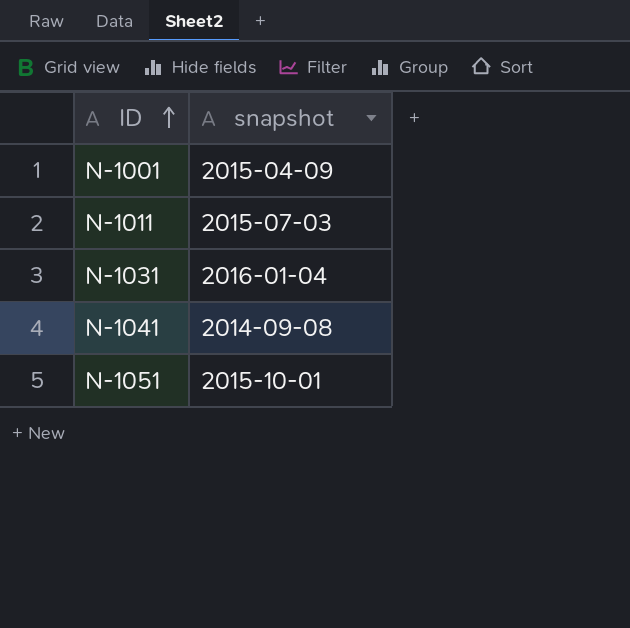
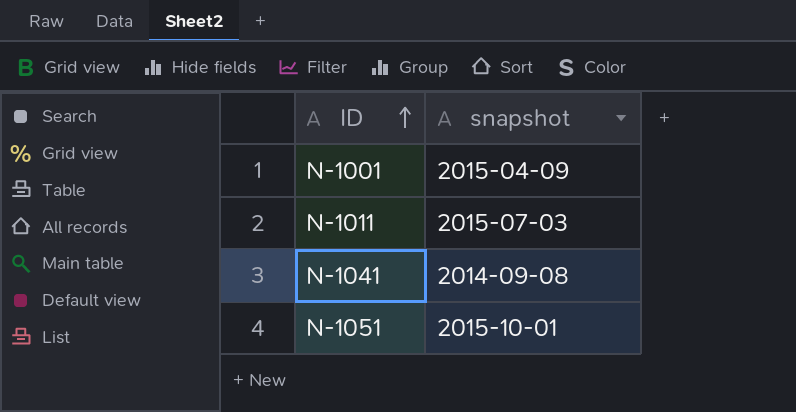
row N-1031: 2016-01-04 -> none

